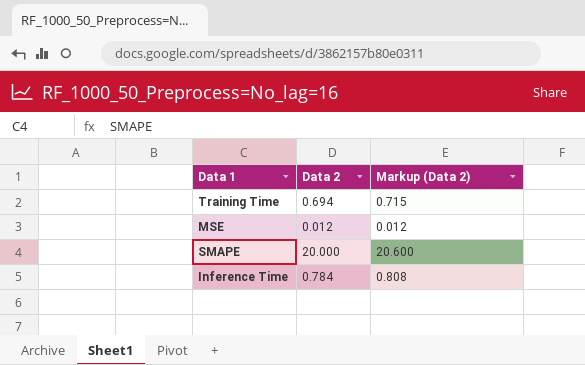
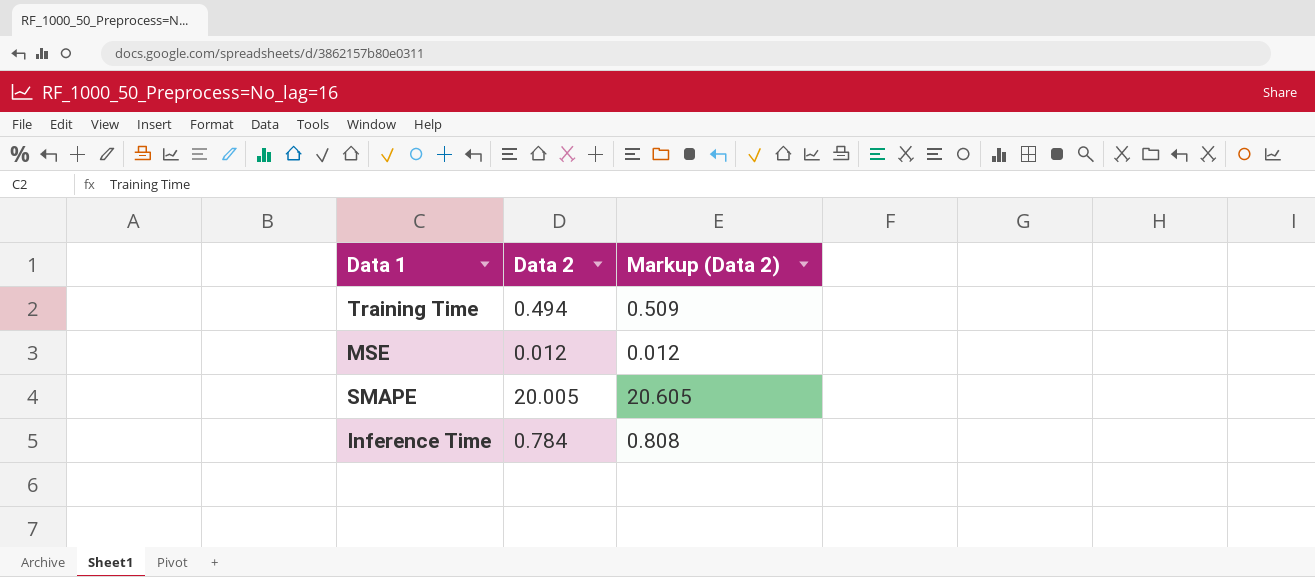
Training Time | Data 2: 0.694 -> 0.494
Training Time | Markup (Data 2): 0.715 -> 0.509
SMAPE | Data 2: 20.000 -> 20.005
SMAPE | Markup (Data 2): 20.600 -> 20.605

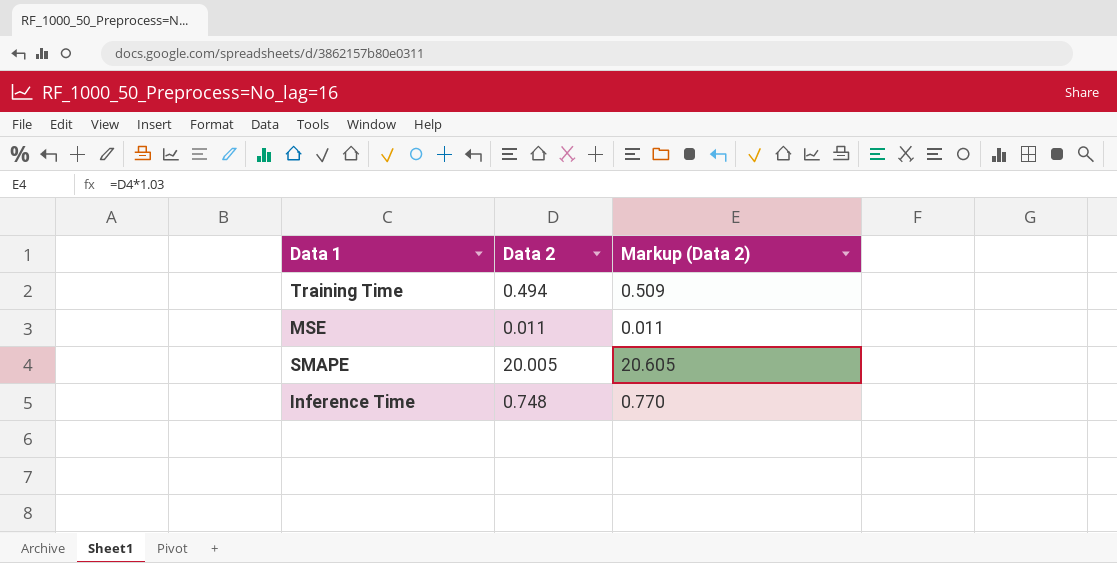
MSE | Data 2: 0.012 -> 0.011
MSE | Markup (Data 2): 0.012 -> 0.011
Inference Time | Data 2: 0.784 -> 0.748
Inference Time | Markup (Data 2): 0.808 -> 0.770

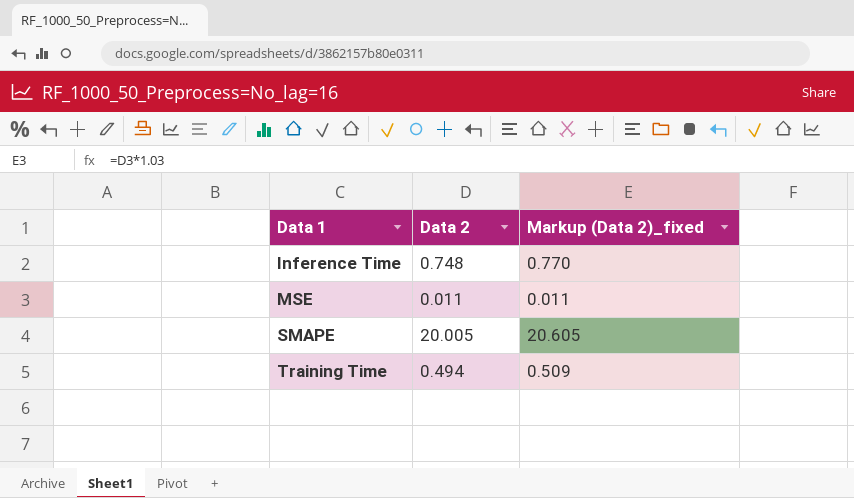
row order: none -> Data 1 ascending
column name: Markup (Data 2) -> Markup (Data 2)_fixed

